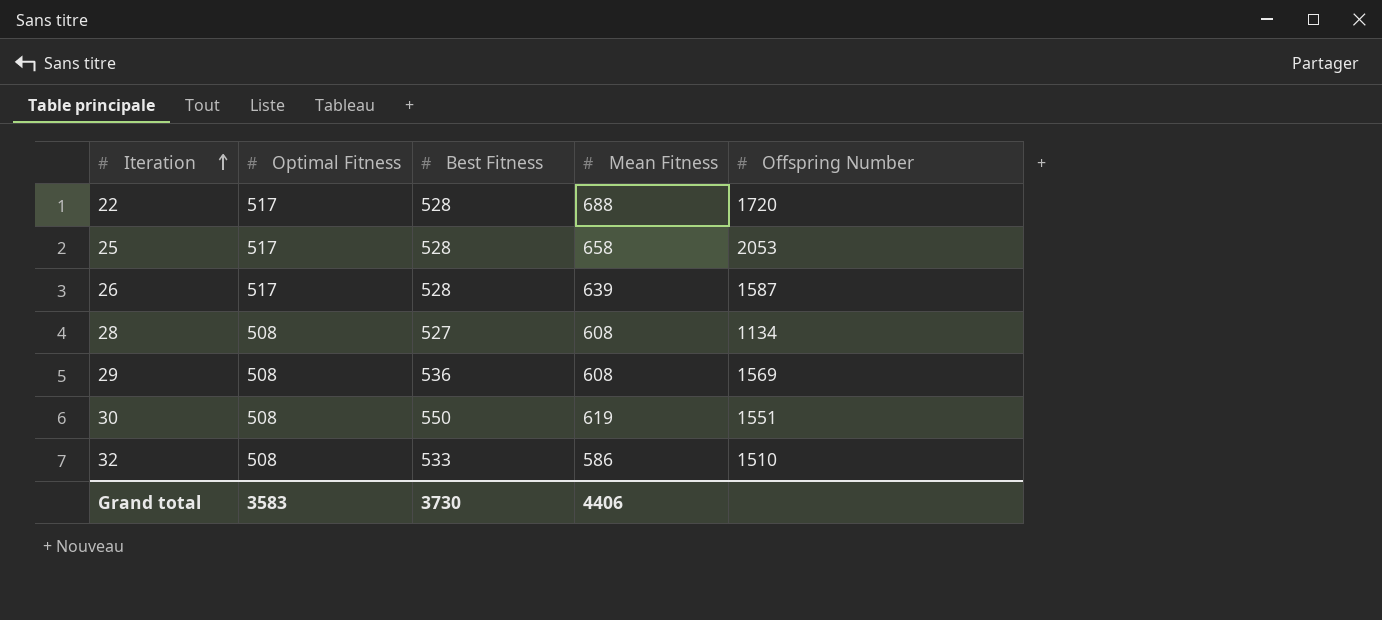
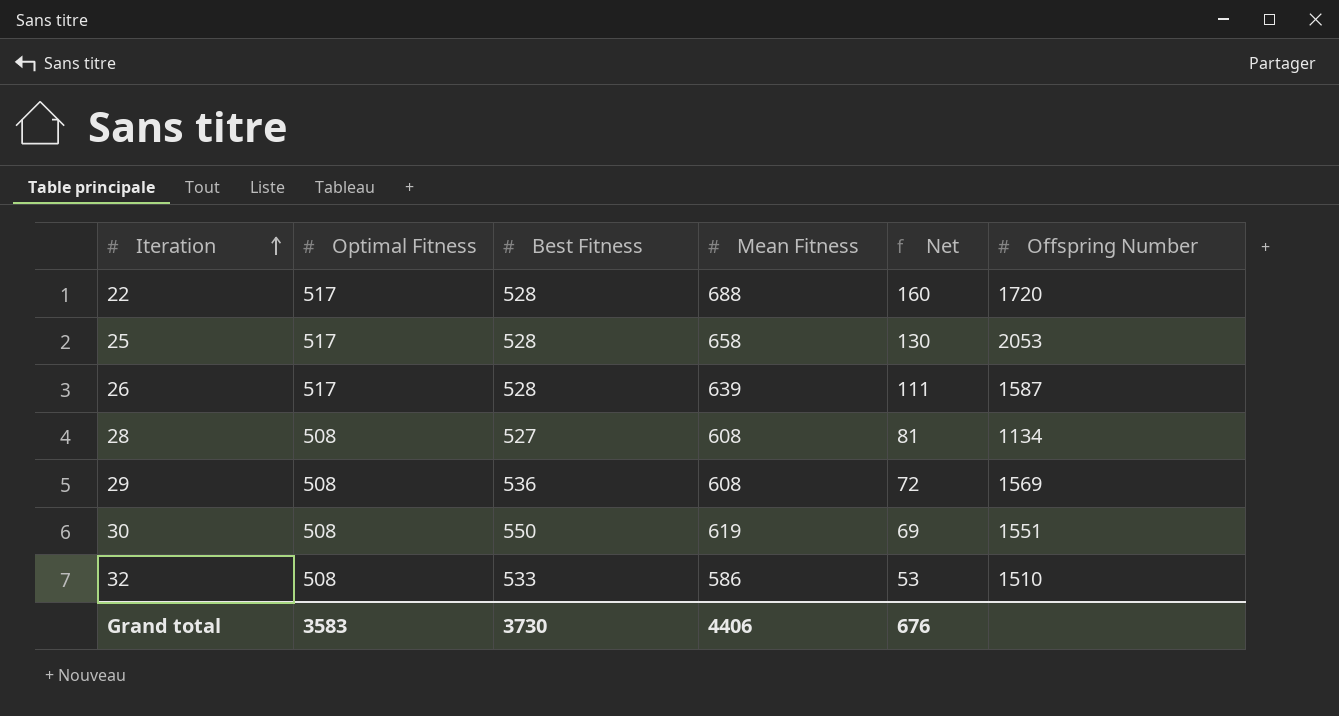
column Net | formula: none -> [Mean Fitness] - [Best Fitness]

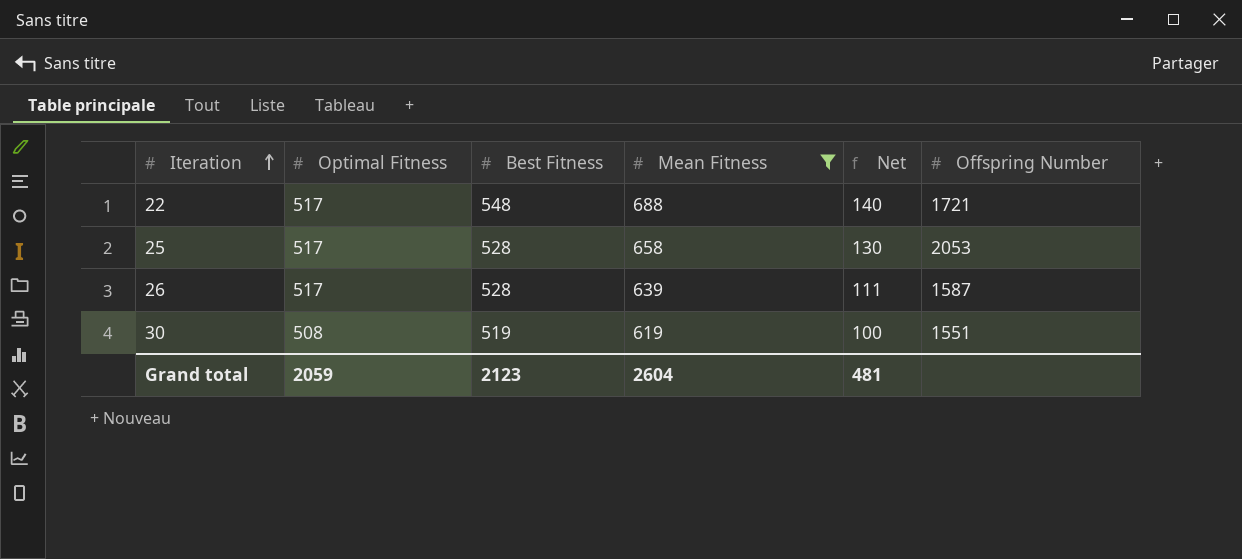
filter: none -> Mean Fitness >= 619
22 | Best Fitness: 528 -> 548
22 | Net: 160 -> 140
22 | Offspring Number: 1720 -> 1721
30 | Best Fitness: 550 -> 519
30 | Net: 69 -> 100
Grand total | Optimal Fitness: 3583 -> 2059
Grand total | Best Fitness: 3730 -> 2123
Grand total | Mean Fitness: 4406 -> 2604
Grand total | Net: 676 -> 481

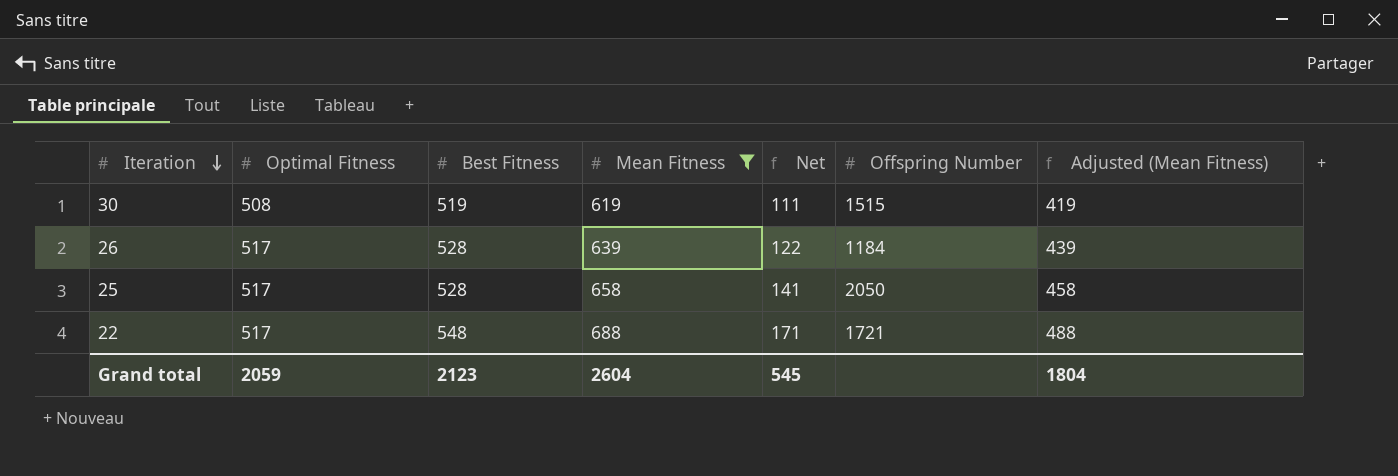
row order: Iteration ascending -> Iteration descending
column Net | formula: [Mean Fitness] - [Best Fitness] -> [Mean Fitness] - [Optimal Fitness]
column Adjusted (Mean Fitness) | formula: none -> [Mean Fitness] - 200
30 | Offspring Number: 1551 -> 1515
26 | Offspring Number: 1587 -> 1184
25 | Offspring Number: 2053 -> 2050
Grand total | Net: 481 -> 545

